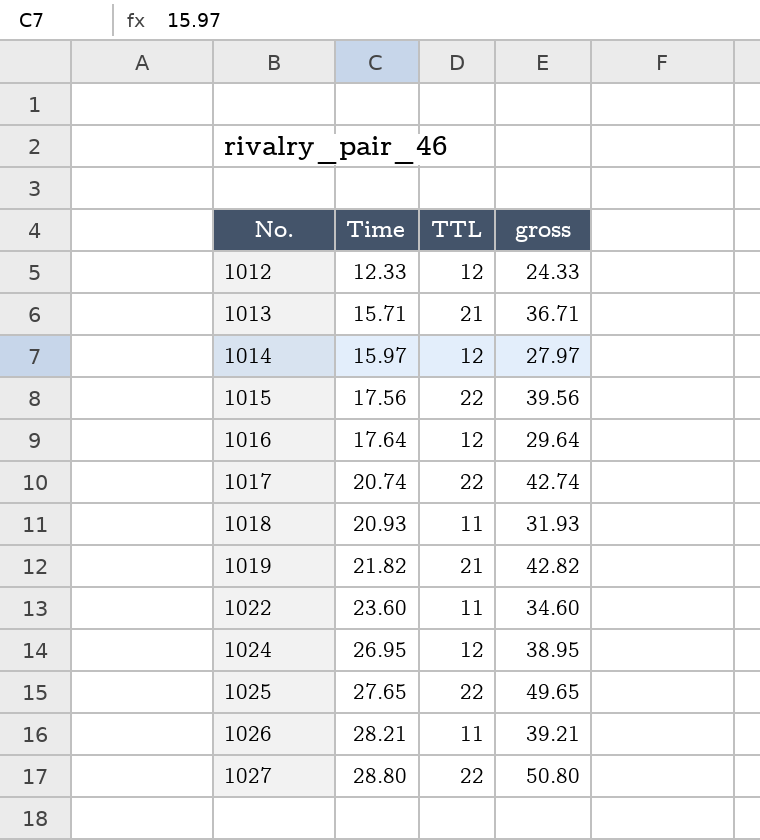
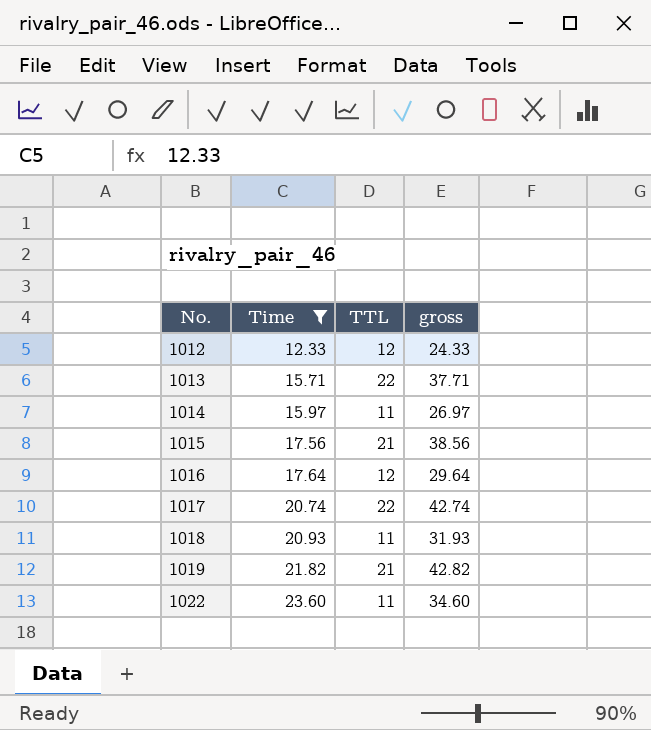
filter: none -> Time <= 23.60
1013 | TTL: 21 -> 22
1013 | gross: 36.71 -> 37.71
1014 | TTL: 12 -> 11
1014 | gross: 27.97 -> 26.97
1015 | TTL: 22 -> 21
1015 | gross: 39.56 -> 38.56

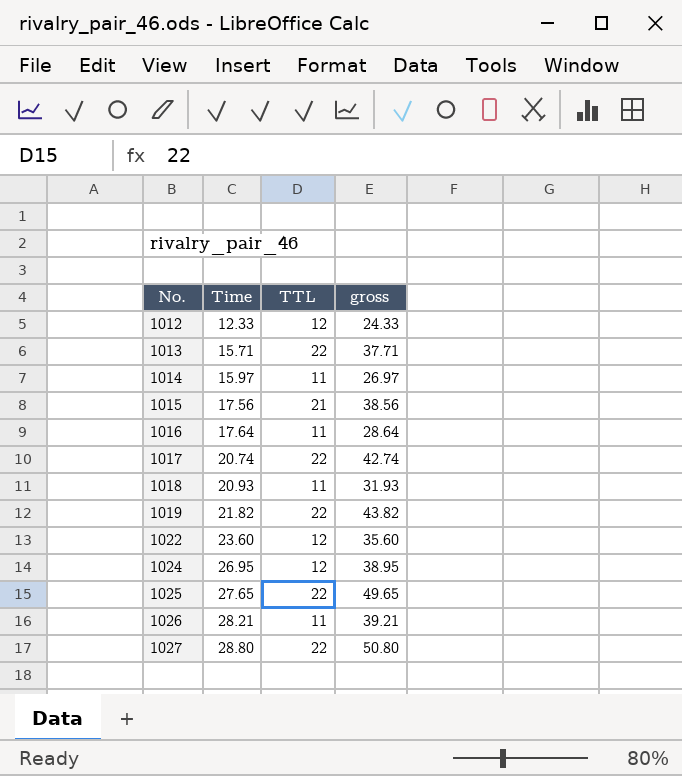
filter: Time <= 23.60 -> none
1016 | TTL: 12 -> 11
1016 | gross: 29.64 -> 28.64
1019 | TTL: 21 -> 22
1019 | gross: 42.82 -> 43.82
1022 | TTL: 11 -> 12
1022 | gross: 34.60 -> 35.60

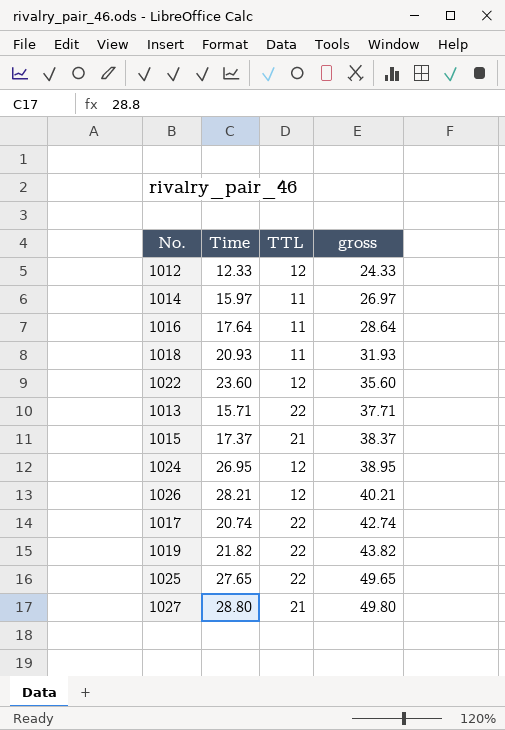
row order: No. ascending -> gross ascending
1015 | Time: 17.56 -> 17.37
1015 | gross: 38.56 -> 38.37
1026 | TTL: 11 -> 12
1026 | gross: 39.21 -> 40.21
1027 | TTL: 22 -> 21
1027 | gross: 50.80 -> 49.80

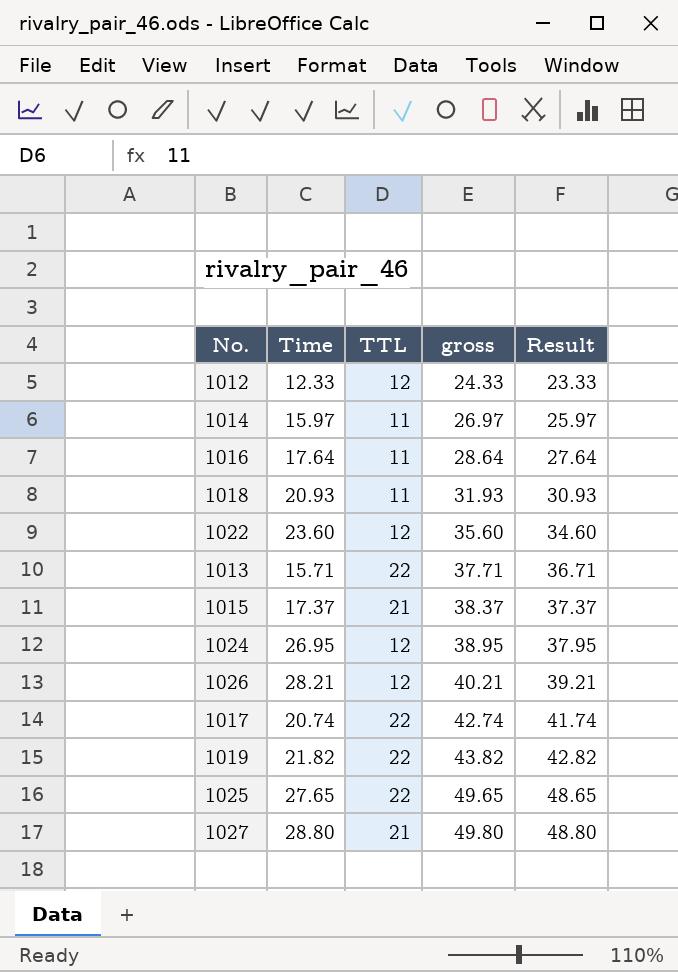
column Result | formula: none -> [gross] - 1

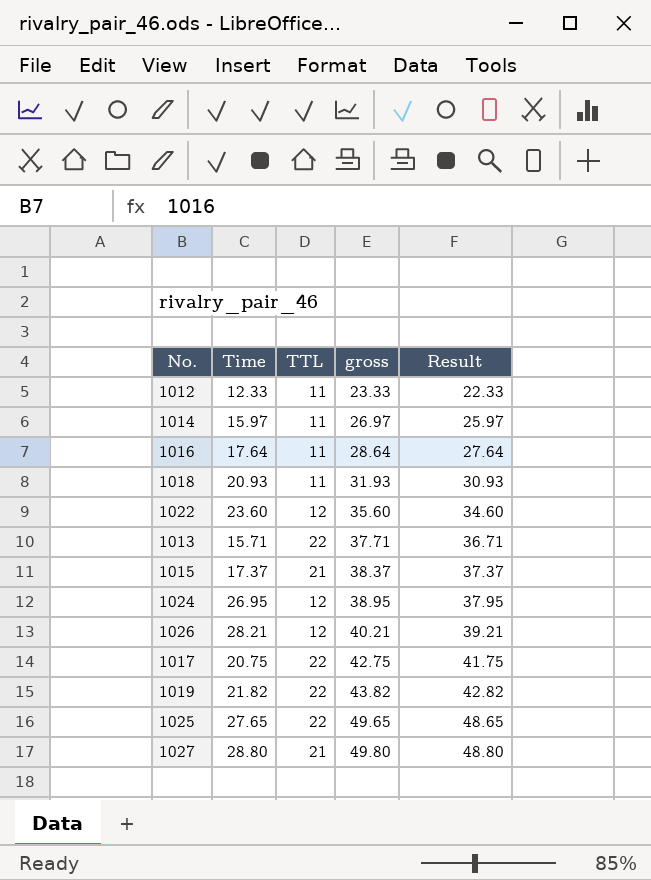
1012 | TTL: 12 -> 11
1012 | gross: 24.33 -> 23.33
1012 | Result: 23.33 -> 22.33
1017 | Time: 20.74 -> 20.75
1017 | gross: 42.74 -> 42.75
1017 | Result: 41.74 -> 41.75

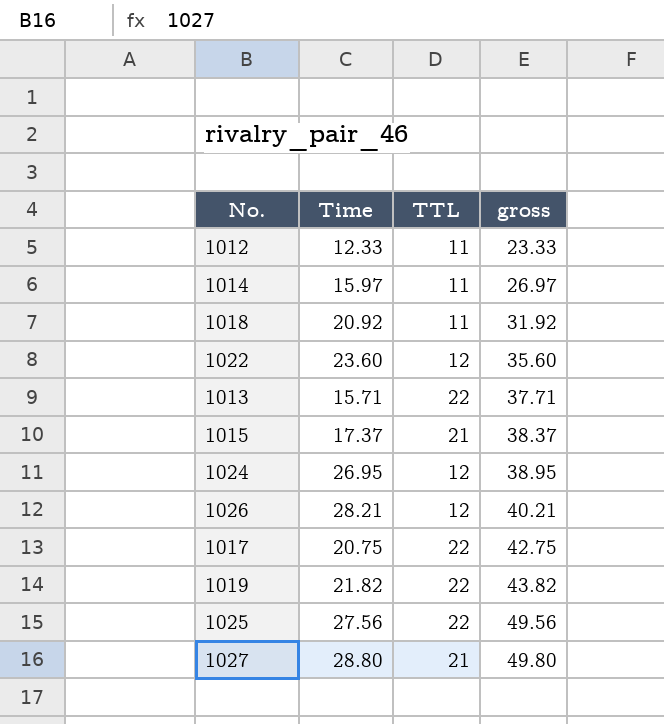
column Result | formula: [gross] - 1 -> none
row 1016: 17.64 | 11 | 28.64 | 27.64 -> none
1018 | Time: 20.93 -> 20.92
1018 | gross: 31.93 -> 31.92
1025 | Time: 27.65 -> 27.56
1025 | gross: 49.65 -> 49.56

